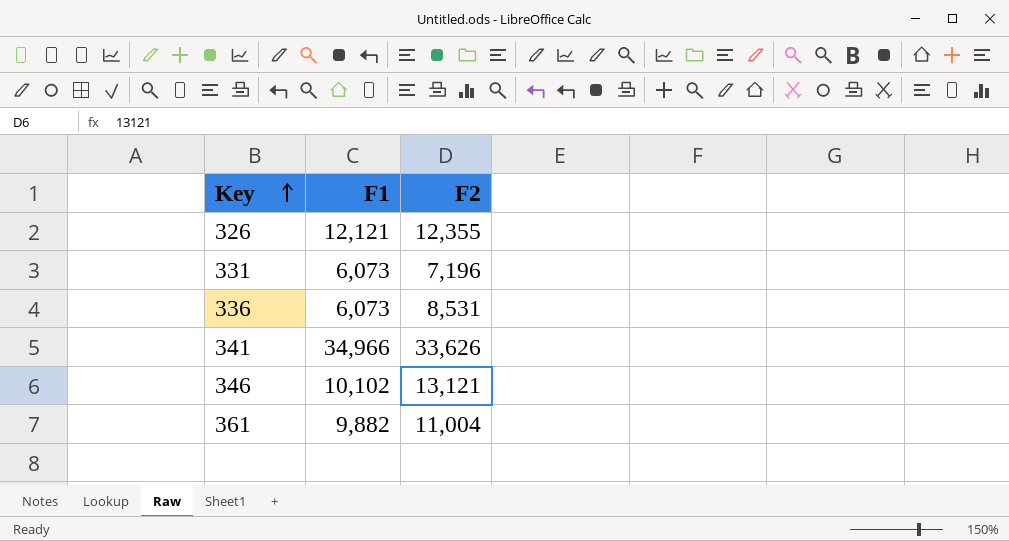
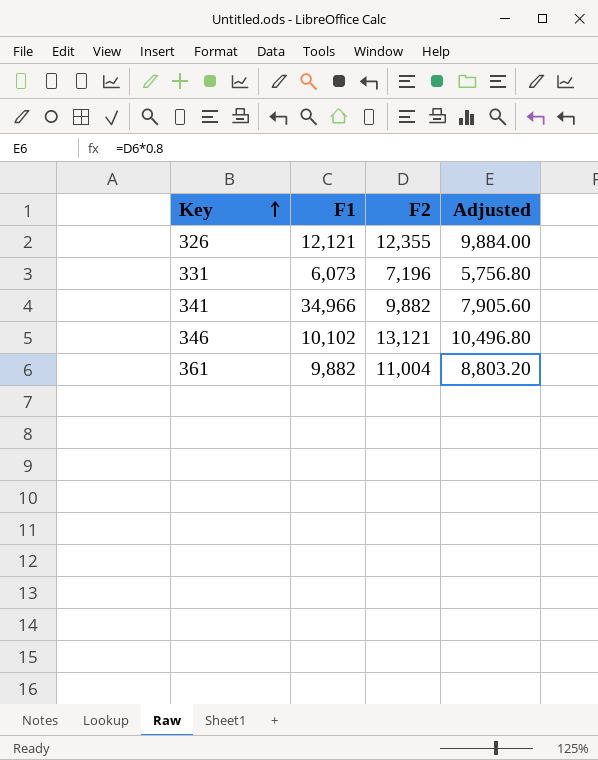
column Adjusted | formula: none -> [F2] * 0.8
row 336: 6,073 | 8,531 -> none
341 | F2: 33,626 -> 9,882

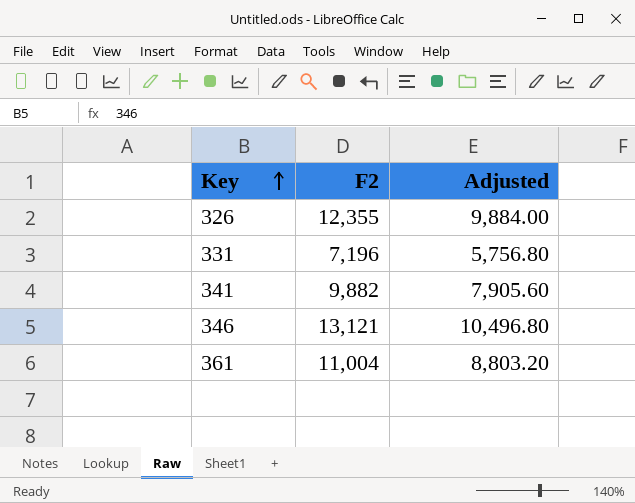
column F1 | position: 2 -> none

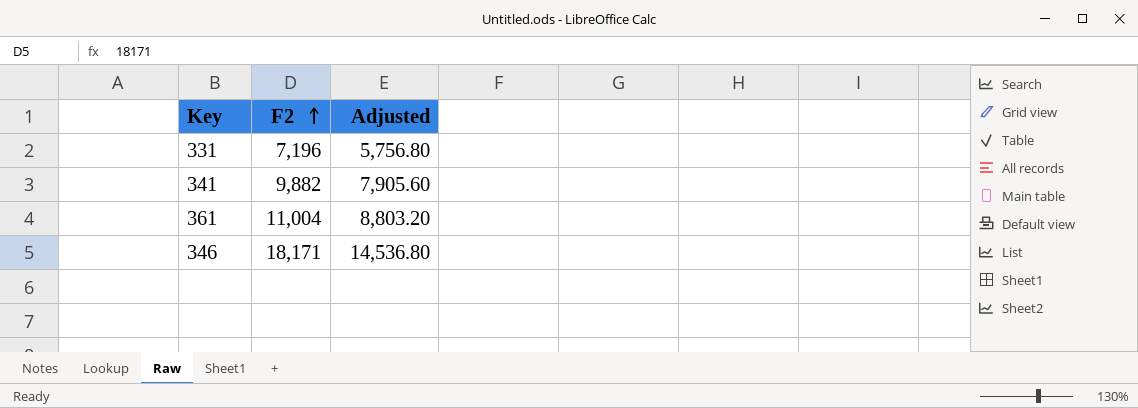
row order: Key ascending -> F2 ascending
row 326: 12,355 | 9,884.00 -> none
346 | F2: 13,121 -> 18,171
346 | Adjusted: 10,496.80 -> 14,536.80

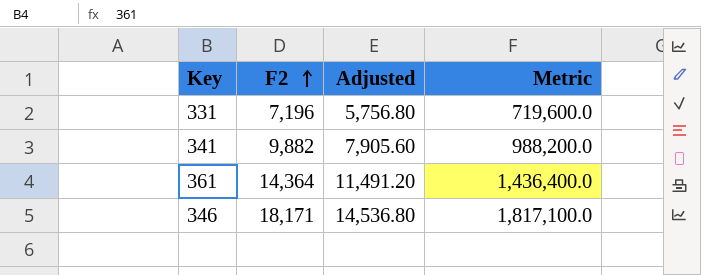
column Metric | formula: none -> [F2] * 100
361 | F2: 11,004 -> 14,364
361 | Adjusted: 8,803.20 -> 11,491.20

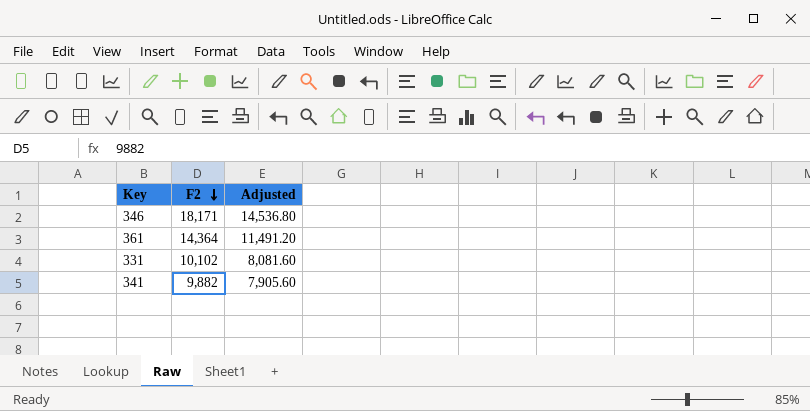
row order: F2 ascending -> F2 descending
column Metric | formula: [F2] * 100 -> none
331 | F2: 7,196 -> 10,102
331 | Adjusted: 5,756.80 -> 8,081.60

